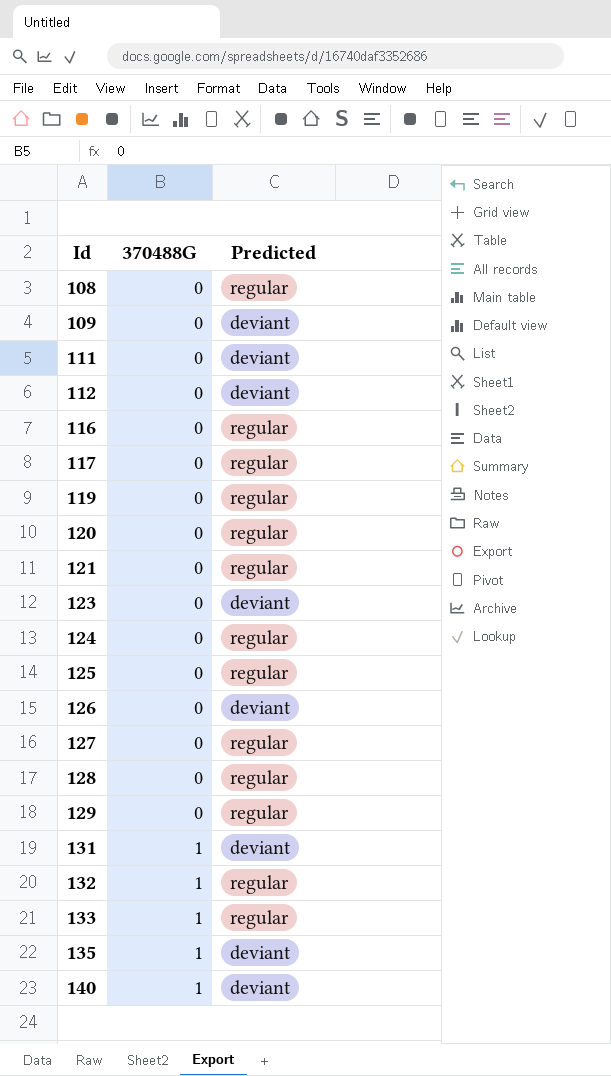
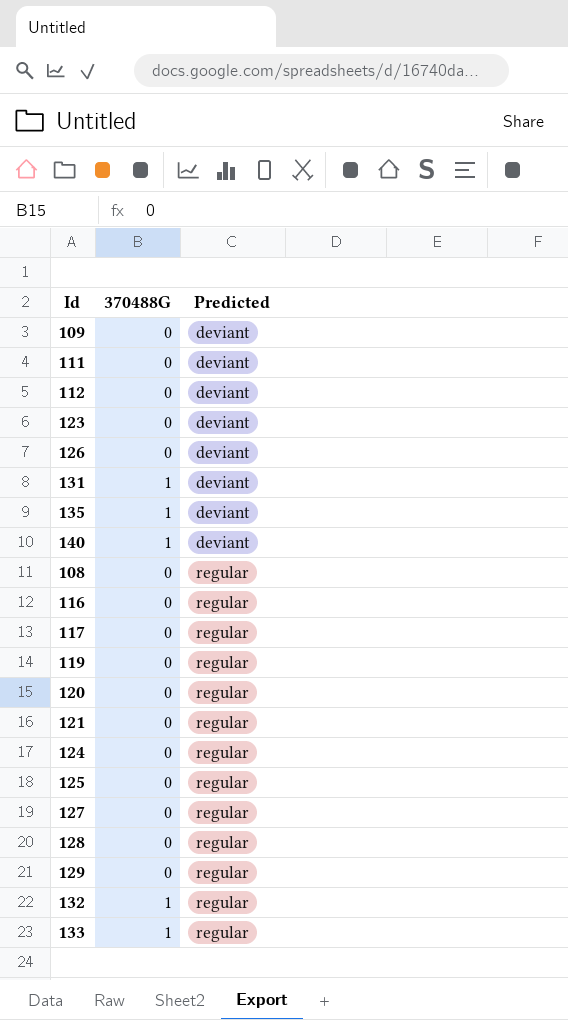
row order: Id ascending -> Predicted ascending

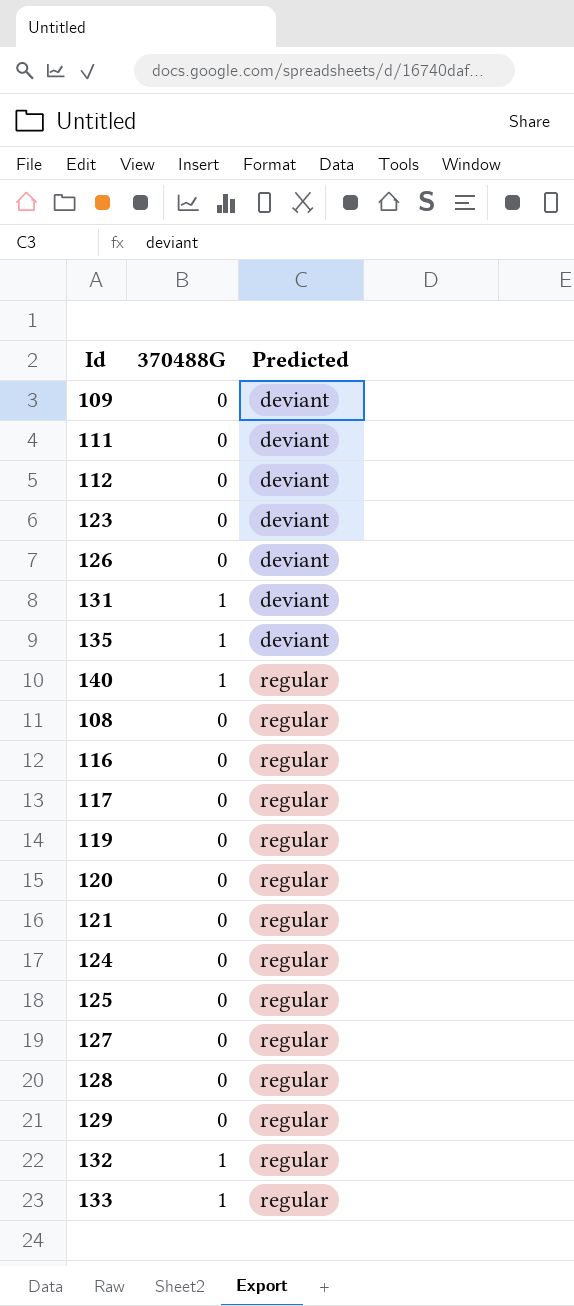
140 | Predicted: deviant -> regular

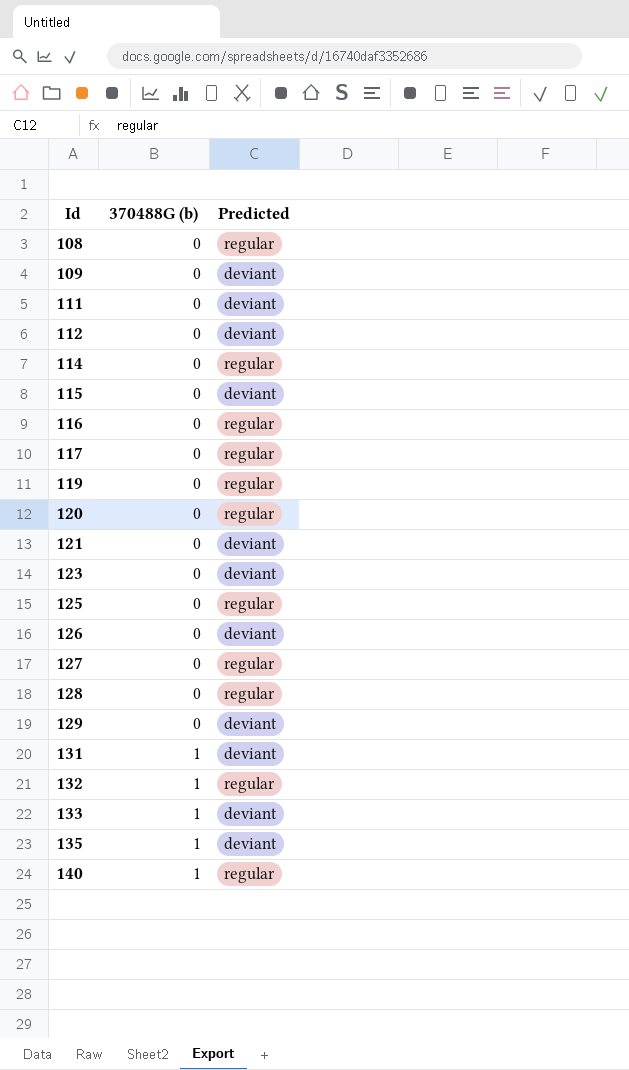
row order: Predicted ascending -> Id ascending
column name: 370488G -> 370488G (b)
row 124: 0 | regular -> none
row 114: none -> 0 | regular
row 115: none -> 0 | deviant
121 | Predicted: regular -> deviant
129 | Predicted: regular -> deviant
133 | Predicted: regular -> deviant

